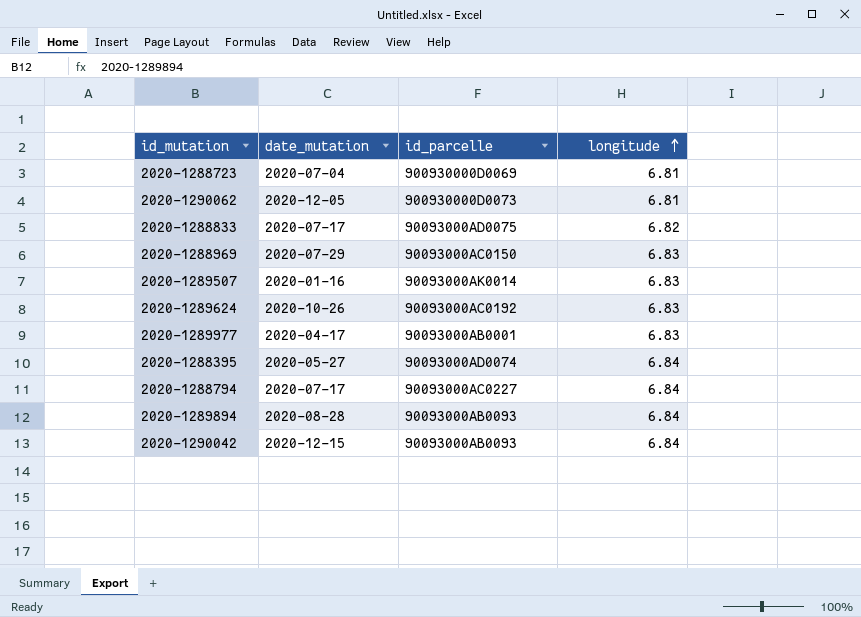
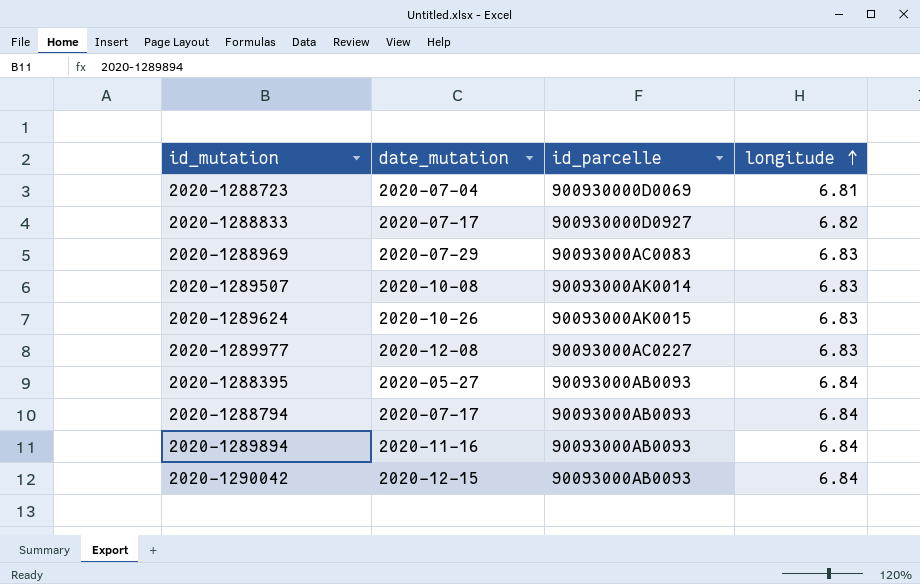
row 2020-1290062: 2020-12-05 | 900930000D0073 | 6.81 -> none
2020-1288833 | id_parcelle: 90093000AD0075 -> 900930000D0927
2020-1288969 | id_parcelle: 90093000AC0150 -> 90093000AC0083
2020-1289507 | date_mutation: 2020-01-16 -> 2020-10-08
2020-1289624 | id_parcelle: 90093000AC0192 -> 90093000AK0015
2020-1289977 | date_mutation: 2020-04-17 -> 2020-12-08
2020-1289977 | id_parcelle: 90093000AB0001 -> 90093000AC0227
2020-1288395 | id_parcelle: 90093000AD0074 -> 90093000AB0093
2020-1288794 | id_parcelle: 90093000AC0227 -> 90093000AB0093
2020-1289894 | date_mutation: 2020-08-28 -> 2020-11-16

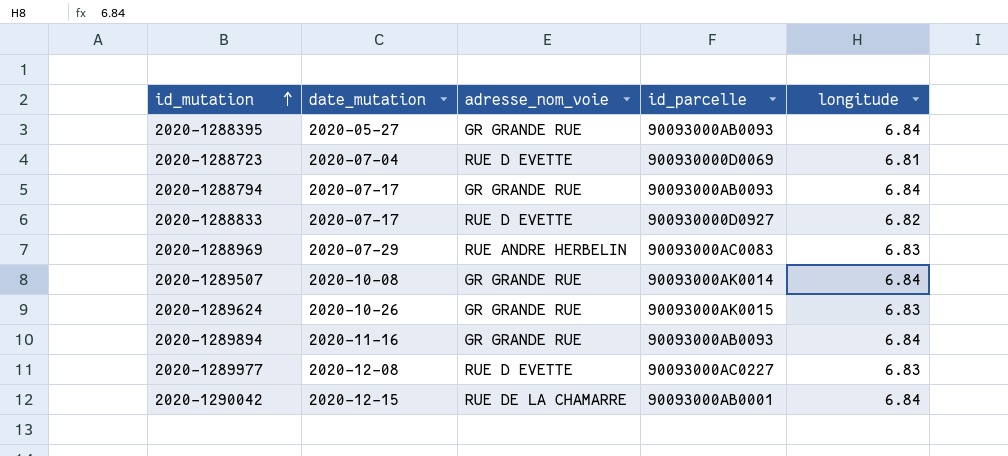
row order: longitude ascending -> id_mutation ascending
column adresse_nom_voie | position: none -> 3
2020-1289507 | longitude: 6.83 -> 6.84
2020-1290042 | id_parcelle: 90093000AB0093 -> 90093000AB0001

